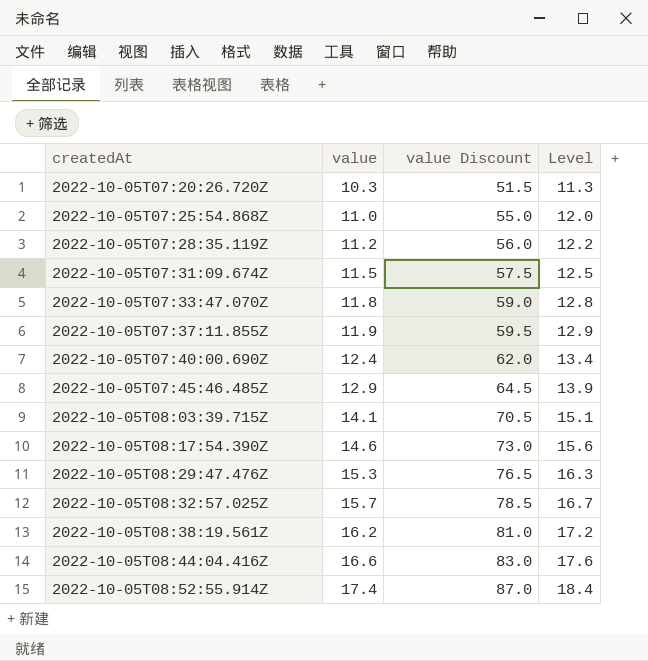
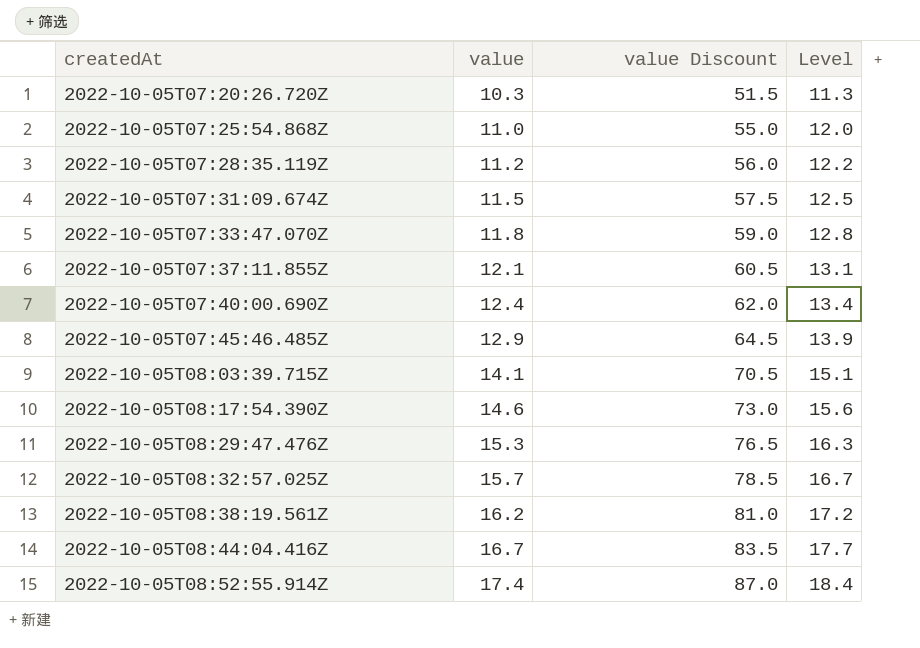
2022-10-05T07:37:11.855Z | value: 11.9 -> 12.1
2022-10-05T07:37:11.855Z | value Discount: 59.5 -> 60.5
2022-10-05T07:37:11.855Z | Level: 12.9 -> 13.1
2022-10-05T08:44:04.416Z | value: 16.6 -> 16.7
2022-10-05T08:44:04.416Z | value Discount: 83.0 -> 83.5
2022-10-05T08:44:04.416Z | Level: 17.6 -> 17.7

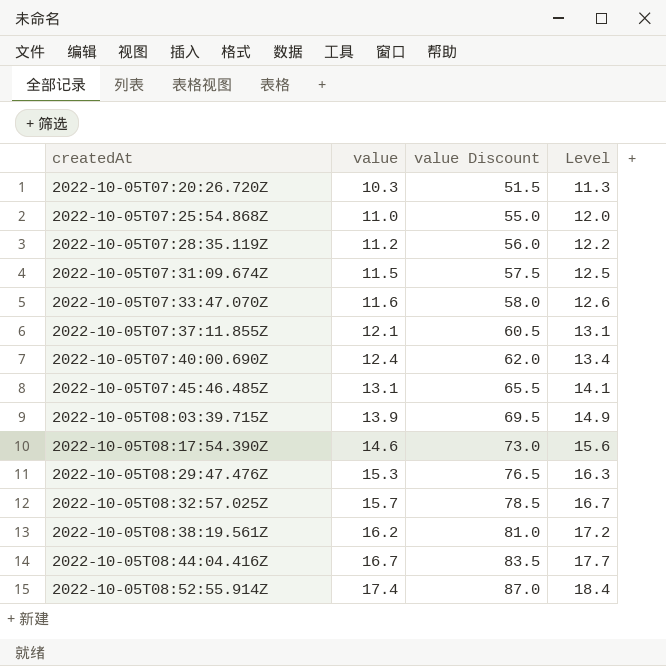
2022-10-05T07:33:47.070Z | value: 11.8 -> 11.6
2022-10-05T07:33:47.070Z | value Discount: 59.0 -> 58.0
2022-10-05T07:33:47.070Z | Level: 12.8 -> 12.6
2022-10-05T07:45:46.485Z | value: 12.9 -> 13.1
2022-10-05T07:45:46.485Z | value Discount: 64.5 -> 65.5
2022-10-05T07:45:46.485Z | Level: 13.9 -> 14.1
2022-10-05T08:03:39.715Z | value: 14.1 -> 13.9
2022-10-05T08:03:39.715Z | value Discount: 70.5 -> 69.5
2022-10-05T08:03:39.715Z | Level: 15.1 -> 14.9

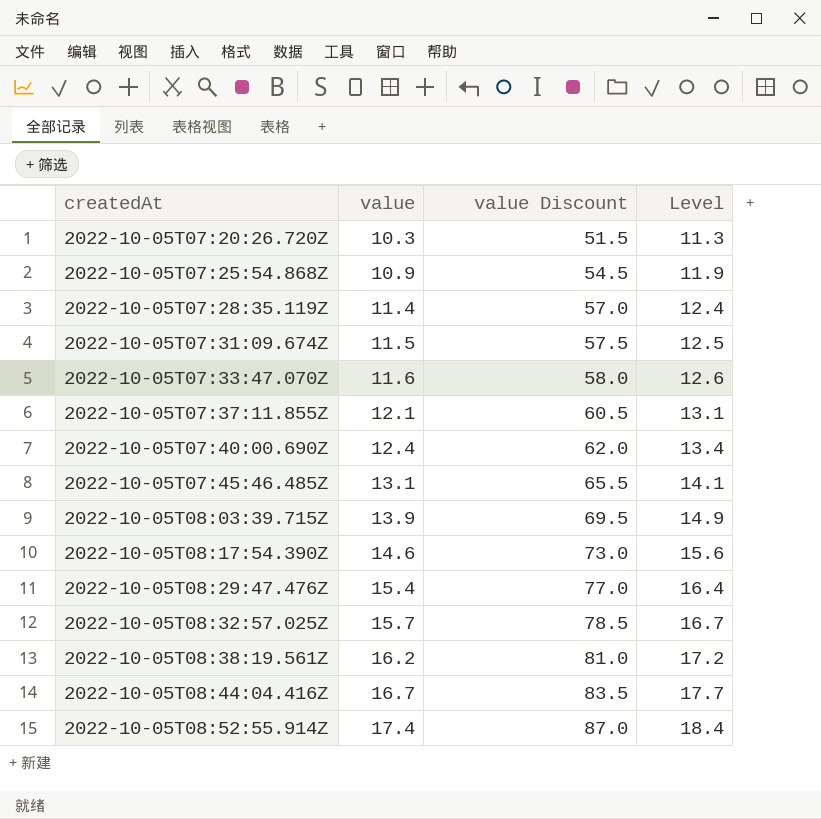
2022-10-05T07:25:54.868Z | value: 11.0 -> 10.9
2022-10-05T07:25:54.868Z | value Discount: 55.0 -> 54.5
2022-10-05T07:25:54.868Z | Level: 12.0 -> 11.9
2022-10-05T07:28:35.119Z | value: 11.2 -> 11.4
2022-10-05T07:28:35.119Z | value Discount: 56.0 -> 57.0
2022-10-05T07:28:35.119Z | Level: 12.2 -> 12.4
2022-10-05T08:29:47.476Z | value: 15.3 -> 15.4
2022-10-05T08:29:47.476Z | value Discount: 76.5 -> 77.0
2022-10-05T08:29:47.476Z | Level: 16.3 -> 16.4

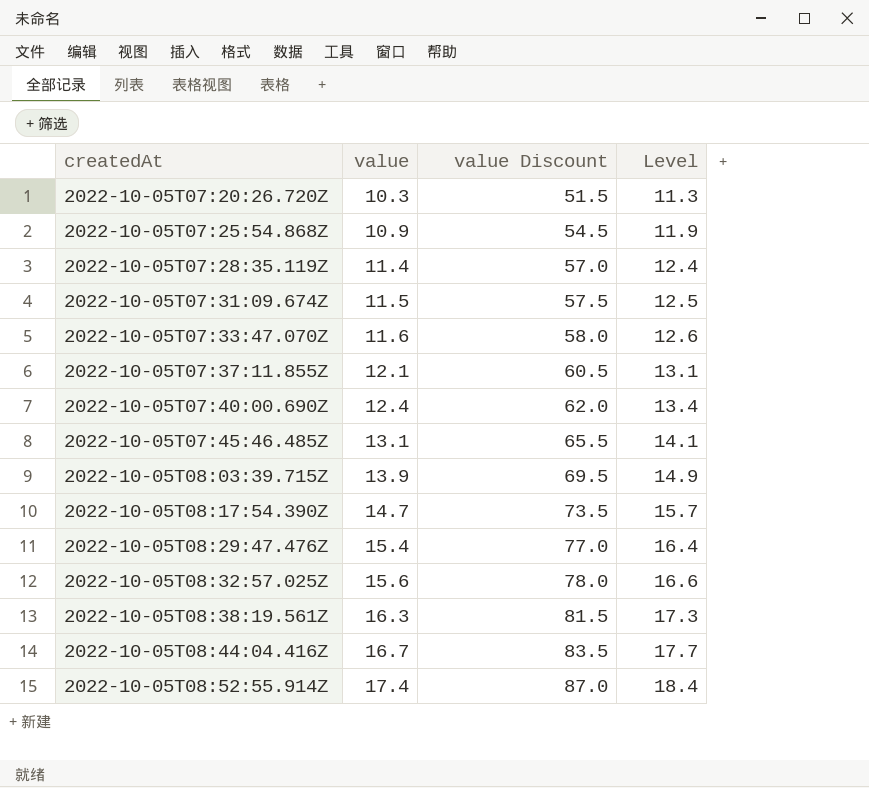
2022-10-05T08:17:54.390Z | value: 14.6 -> 14.7
2022-10-05T08:17:54.390Z | value Discount: 73.0 -> 73.5
2022-10-05T08:17:54.390Z | Level: 15.6 -> 15.7
2022-10-05T08:32:57.025Z | value: 15.7 -> 15.6
2022-10-05T08:32:57.025Z | value Discount: 78.5 -> 78.0
2022-10-05T08:32:57.025Z | Level: 16.7 -> 16.6
2022-10-05T08:38:19.561Z | value: 16.2 -> 16.3
2022-10-05T08:38:19.561Z | value Discount: 81.0 -> 81.5
2022-10-05T08:38:19.561Z | Level: 17.2 -> 17.3

